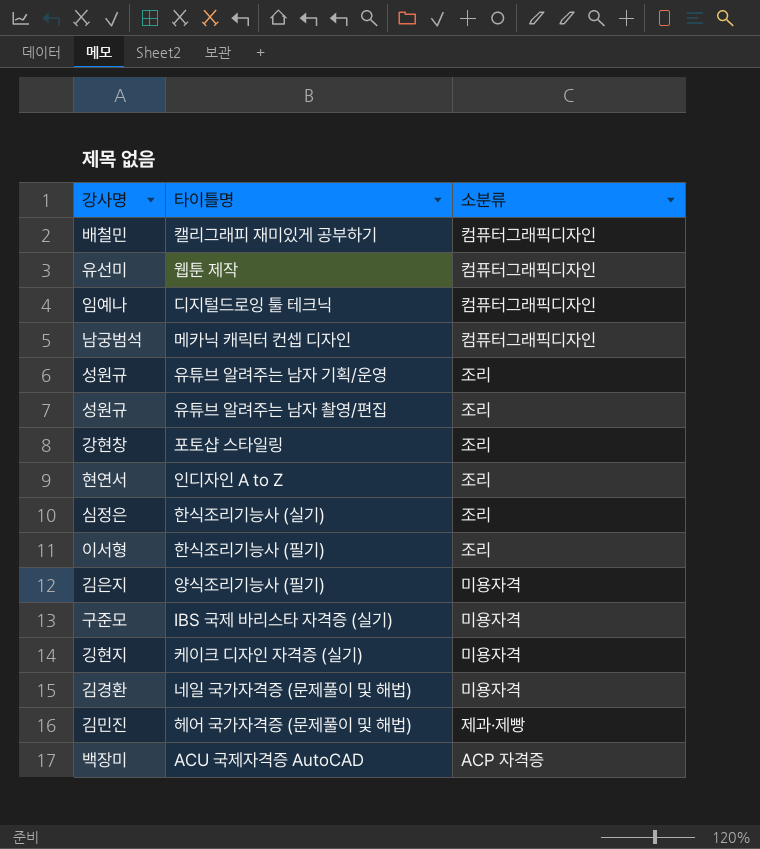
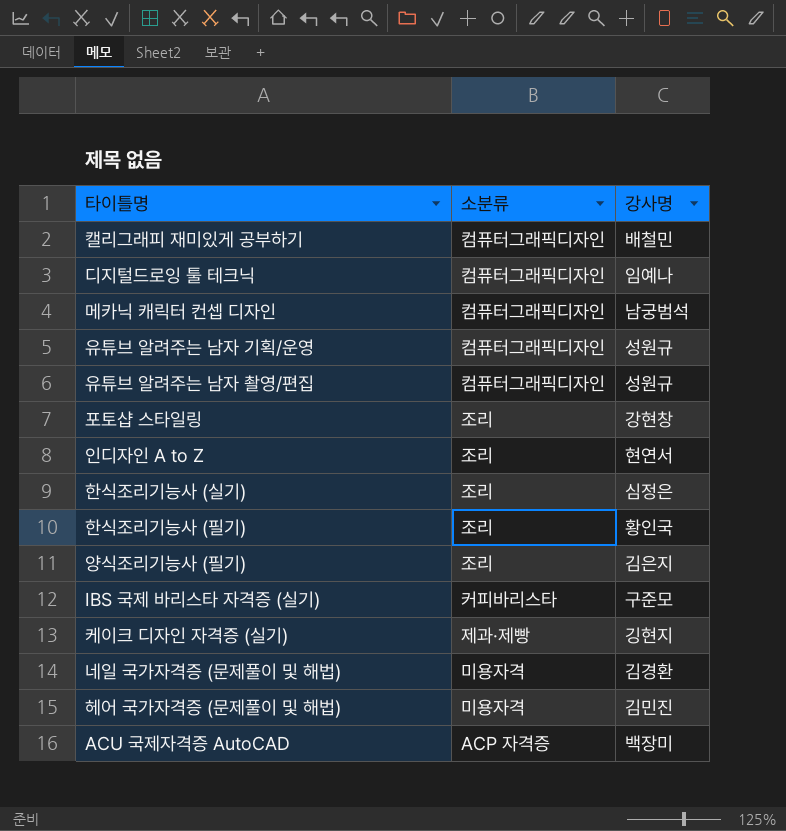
column 강사명 | position: 1 -> 3
row 웹툰 제작: 유선미 | 컴퓨터그래픽디자인 -> none
유튜브 알려주는 남자 기획/운영 | 소분류: 조리 -> 컴퓨터그래픽디자인
유튜브 알려주는 남자 촬영/편집 | 소분류: 조리 -> 컴퓨터그래픽디자인
한식조리기능사 (필기) | 강사명: 이서형 -> 황인국
양식조리기능사 (필기) | 소분류: 미용자격 -> 조리
IBS 국제 바리스타 자격증 (실기) | 소분류: 미용자격 -> 커피바리스타
케이크 디자인 자격증 (실기) | 소분류: 미용자격 -> 제과·제빵
헤어 국가자격증 (문제풀이 및 해법) | 소분류: 제과·제빵 -> 미용자격

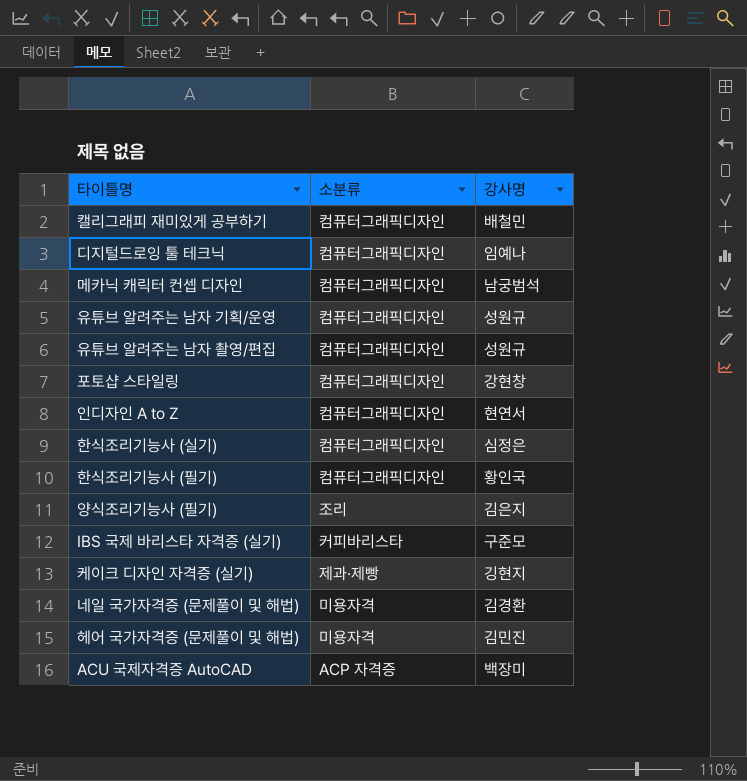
포토샵 스타일링 | 소분류: 조리 -> 컴퓨터그래픽디자인
인디자인 A to Z | 소분류: 조리 -> 컴퓨터그래픽디자인
한식조리기능사 (실기) | 소분류: 조리 -> 컴퓨터그래픽디자인
한식조리기능사 (필기) | 소분류: 조리 -> 컴퓨터그래픽디자인

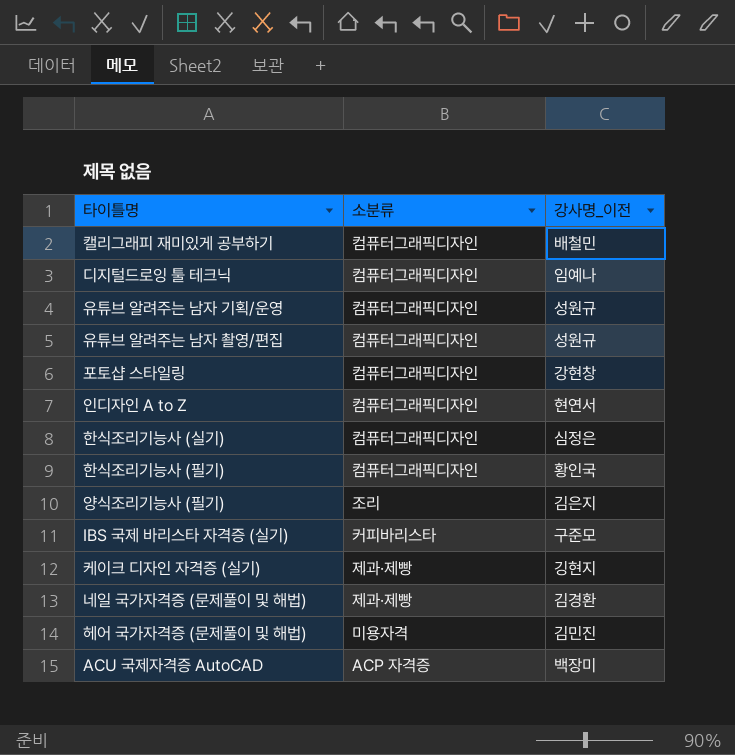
column name: 강사명 -> 강사명_이전
row 메카닉 캐릭터 컨셉 디자인: 컴퓨터그래픽디자인 | 남궁범석 -> none
네일 국가자격증 (문제풀이 및 해법) | 소분류: 미용자격 -> 제과·제빵

